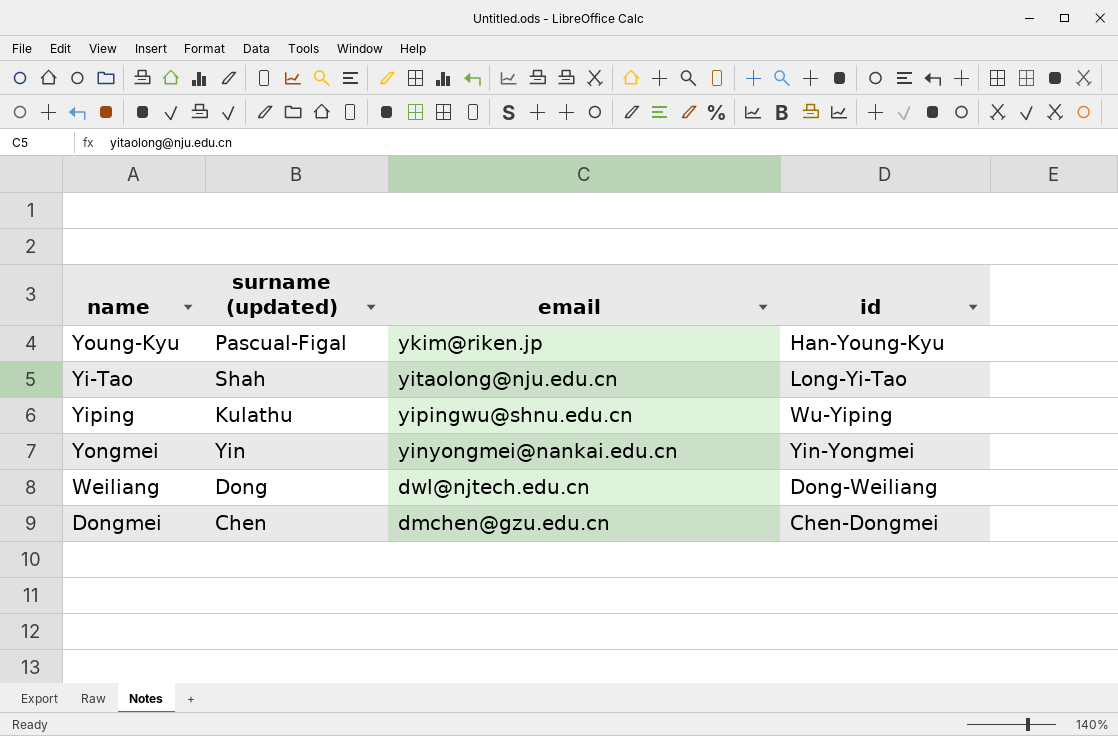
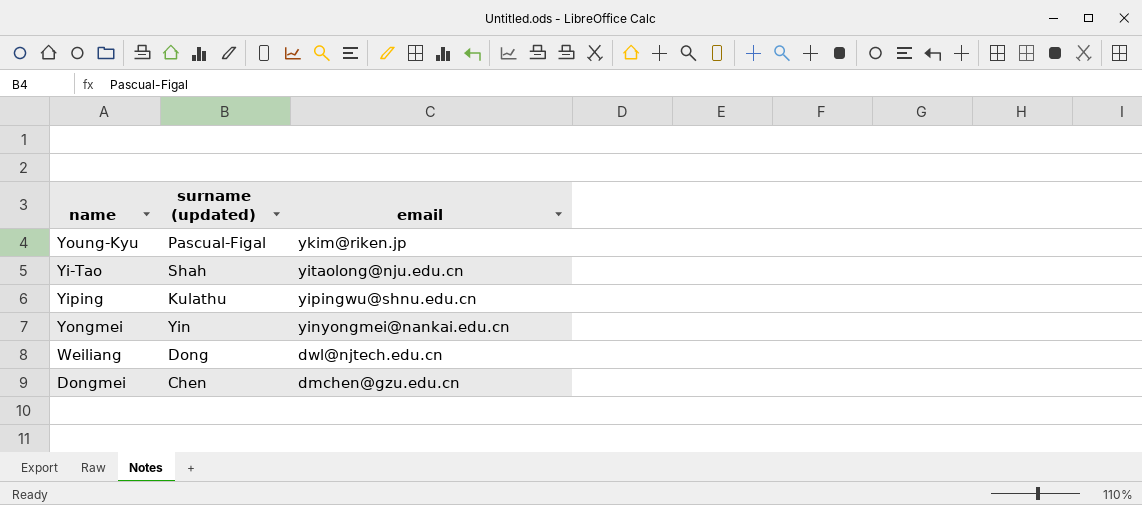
column id | position: 4 -> none

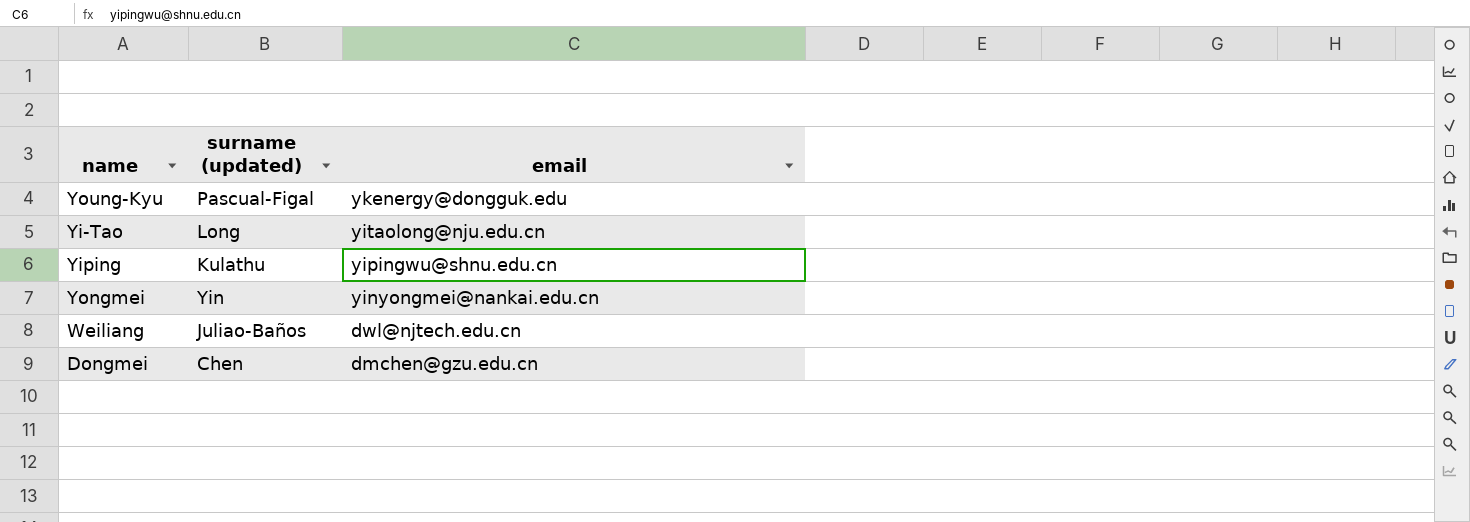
Young-Kyu | email: ykim@riken.jp -> ykenergy@dongguk.edu
Yi-Tao | surname (updated): Shah -> Long
Weiliang | surname (updated): Dong -> Juliao-Baños

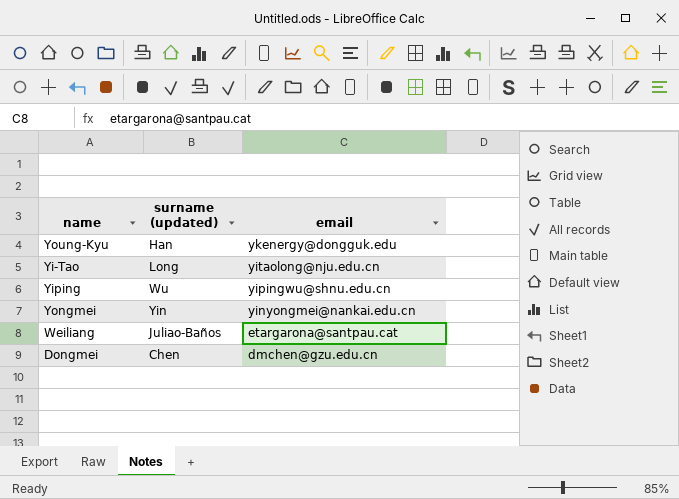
Young-Kyu | surname (updated): Pascual-Figal -> Han
Yiping | surname (updated): Kulathu -> Wu
Weiliang | email: dwl@njtech.edu.cn -> etargarona@santpau.cat

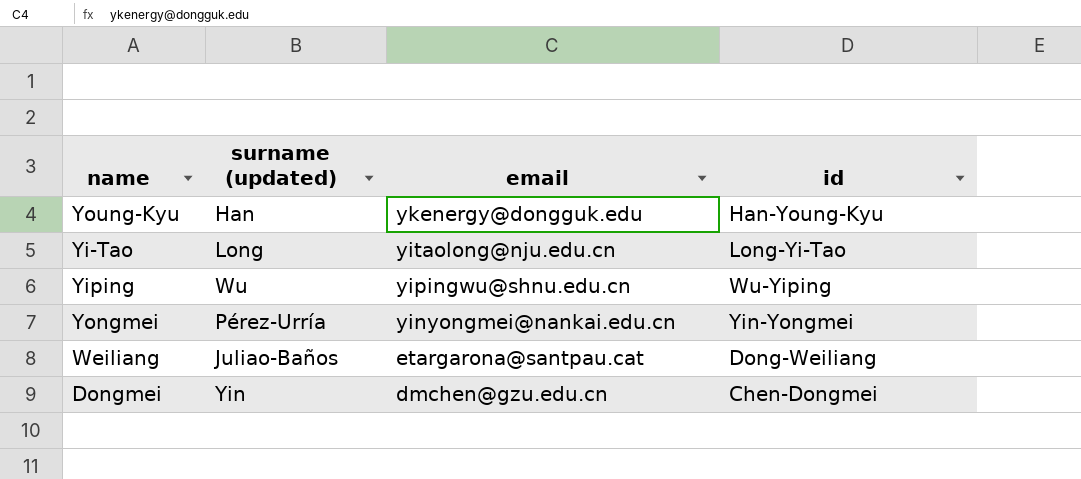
column id | position: none -> 4
Yongmei | surname (updated): Yin -> Pérez-Urría
Dongmei | surname (updated): Chen -> Yin

